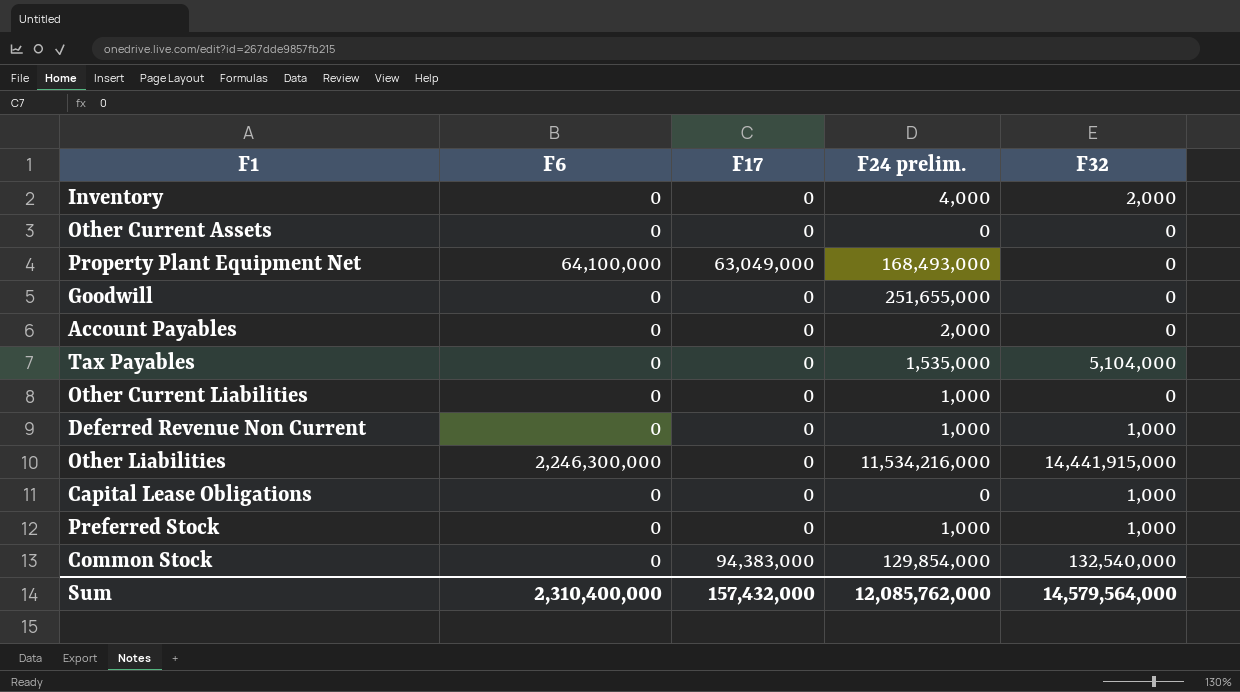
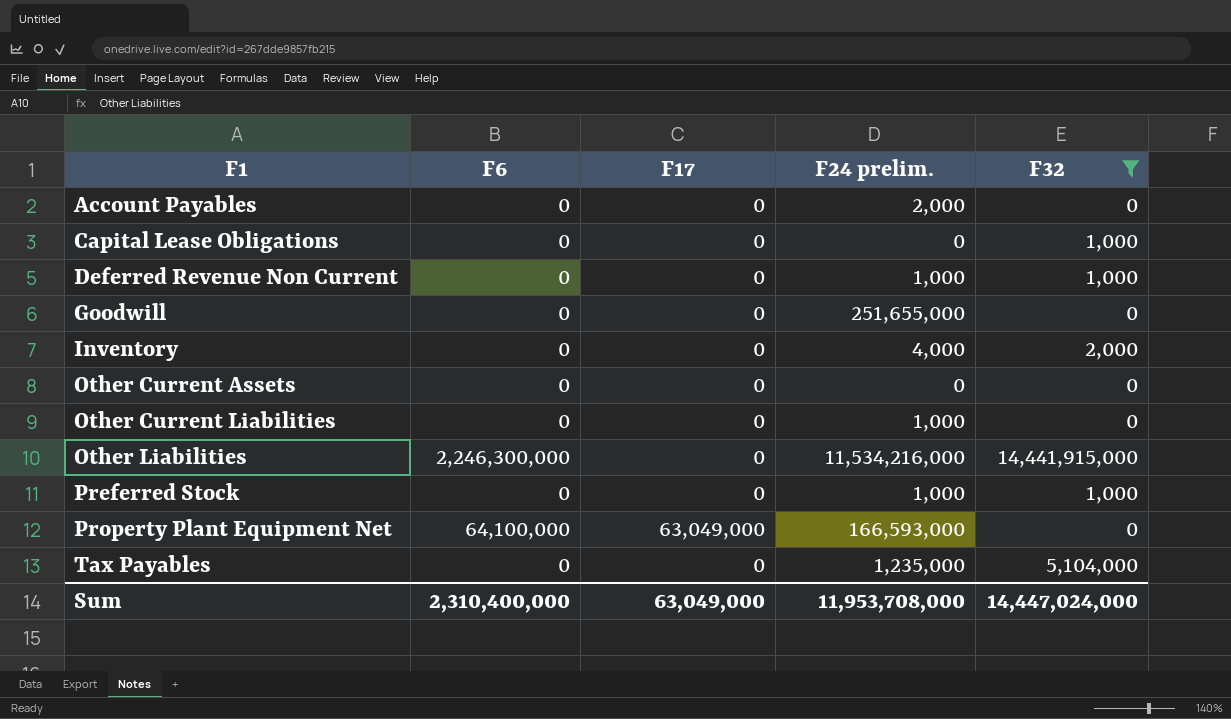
filter: none -> F32 != 132,540,000
row order: none -> F1 ascending
Property Plant Equipment Net | F24 prelim.: 168,493,000 -> 166,593,000
Tax Payables | F24 prelim.: 1,535,000 -> 1,235,000
Sum | F17: 157,432,000 -> 63,049,000
Sum | F24 prelim.: 12,085,762,000 -> 11,953,708,000
Sum | F32: 14,579,564,000 -> 14,447,024,000

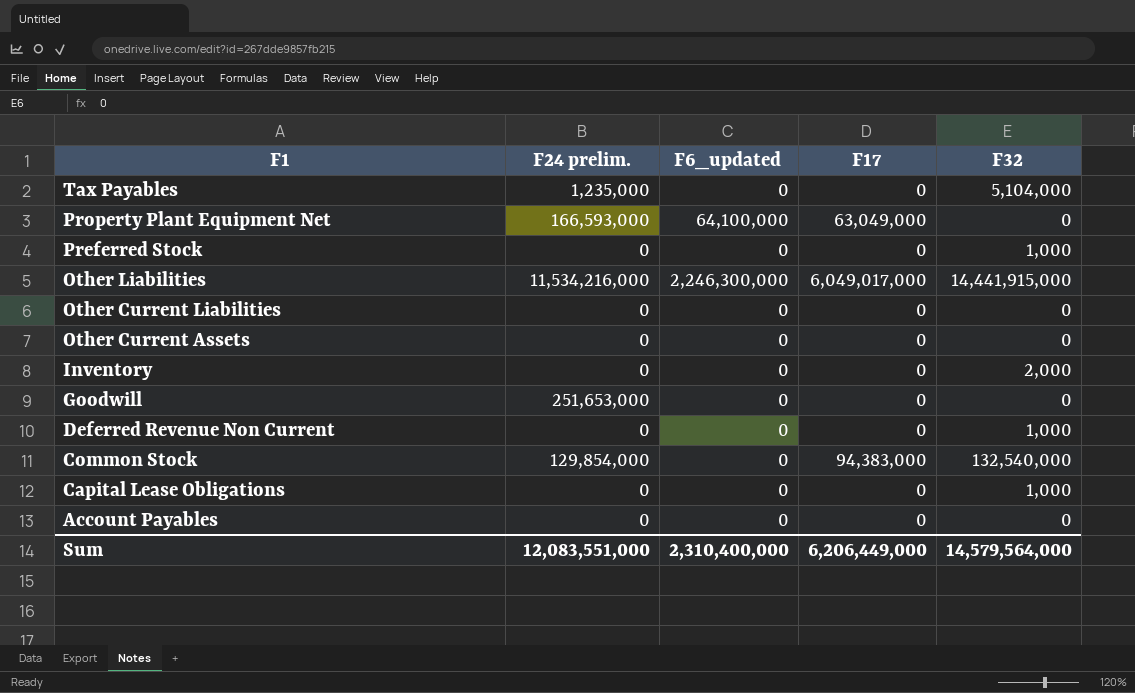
filter: F32 != 132,540,000 -> none
row order: F1 ascending -> F1 descending
column F24 prelim. | position: 4 -> 2
column name: F6 -> F6_updated
Preferred Stock | F24 prelim.: 1,000 -> 0
Other Liabilities | F17: 0 -> 6,049,017,000
Other Current Liabilities | F24 prelim.: 1,000 -> 0
Inventory | F24 prelim.: 4,000 -> 0
Goodwill | F24 prelim.: 251,655,000 -> 251,653,000
Deferred Revenue Non Current | F24 prelim.: 1,000 -> 0
Account Payables | F24 prelim.: 2,000 -> 0
Sum | F24 prelim.: 11,953,708,000 -> 12,083,551,000
Sum | F17: 63,049,000 -> 6,206,449,000
Sum | F32: 14,447,024,000 -> 14,579,564,000

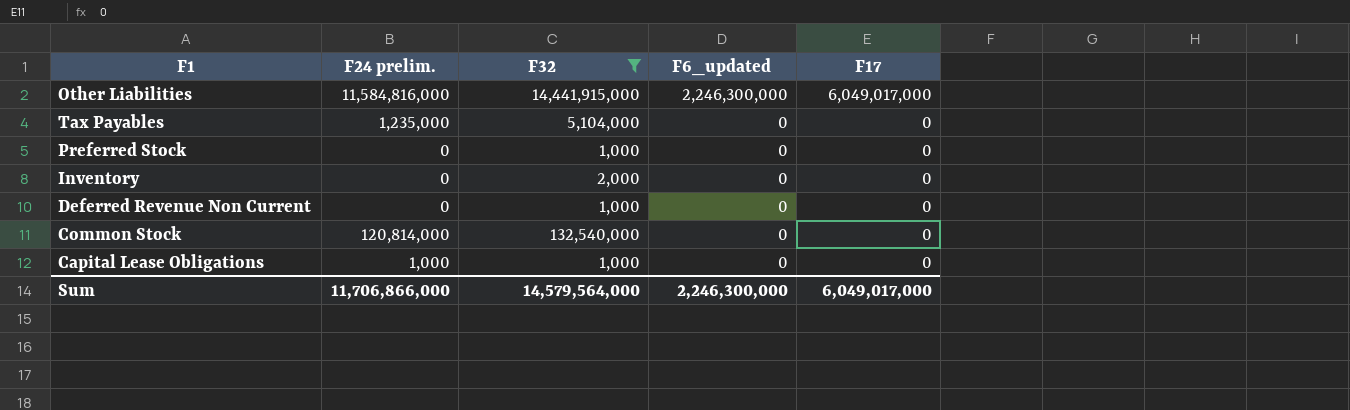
filter: none -> F32 != 0
row order: F1 descending -> F6_updated descending
column F32 | position: 5 -> 3
Other Liabilities | F24 prelim.: 11,534,216,000 -> 11,584,816,000
Common Stock | F24 prelim.: 129,854,000 -> 120,814,000
Common Stock | F17: 94,383,000 -> 0
Capital Lease Obligations | F24 prelim.: 0 -> 1,000
Sum | F24 prelim.: 12,083,551,000 -> 11,706,866,000
Sum | F6_updated: 2,310,400,000 -> 2,246,300,000
Sum | F17: 6,206,449,000 -> 6,049,017,000

